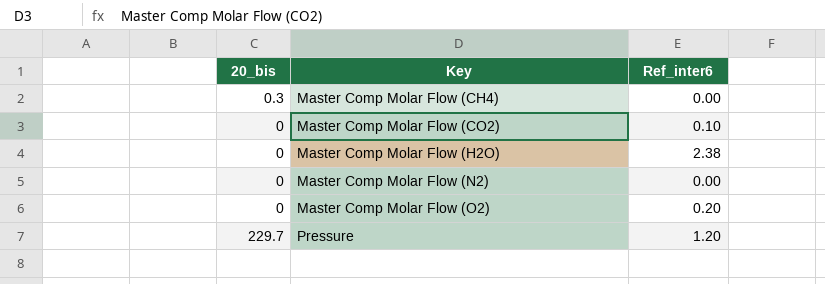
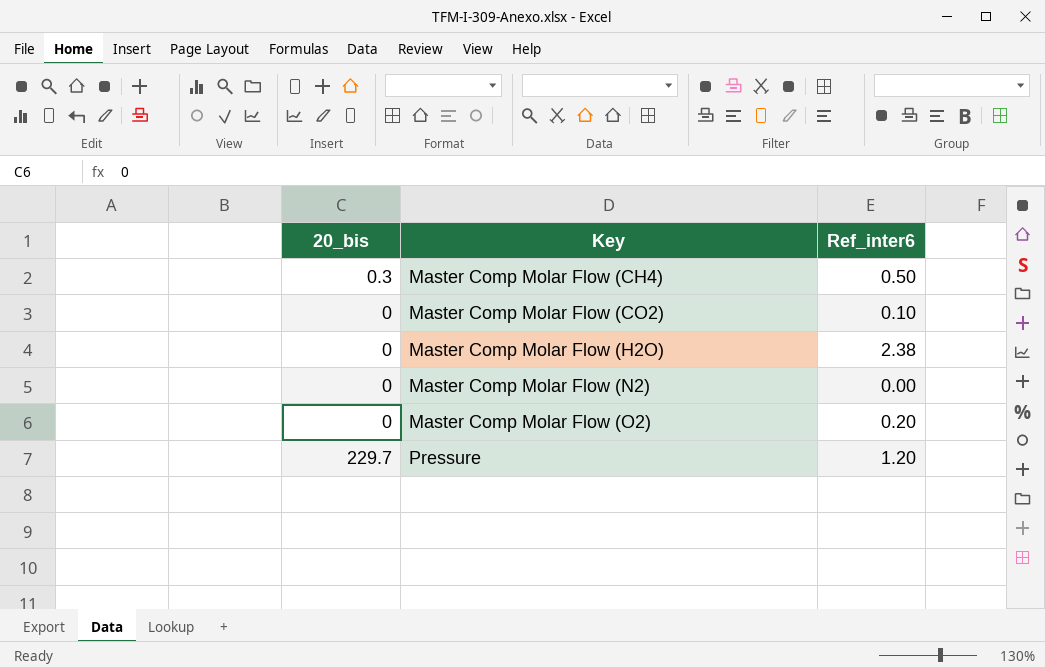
Master Comp Molar Flow (CH4) | Ref_inter6: 0.00 -> 0.50

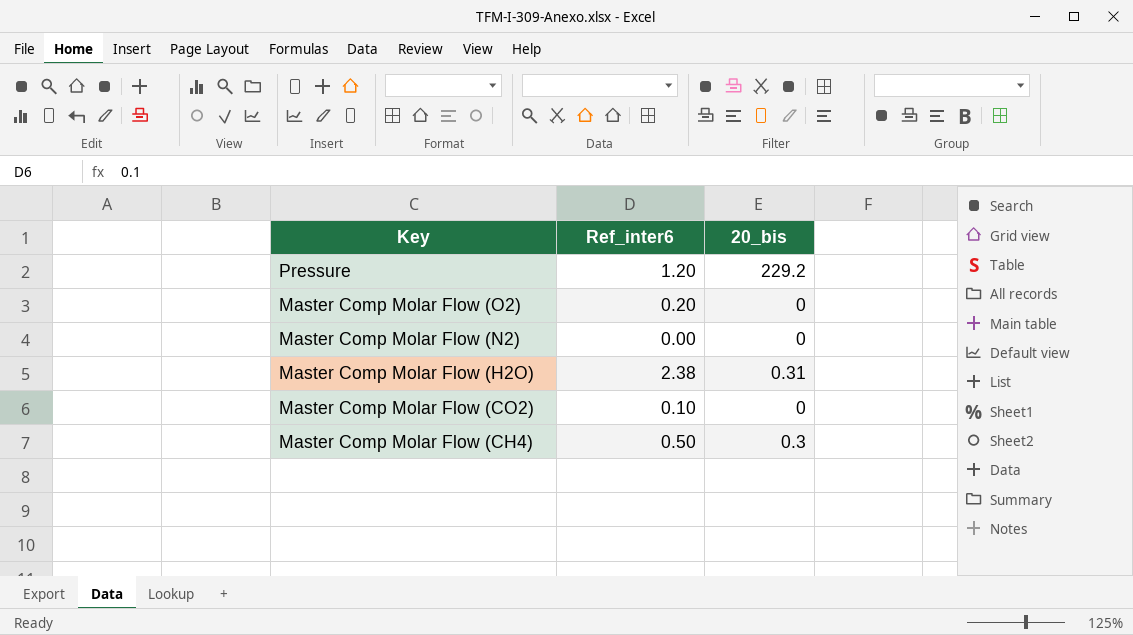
row order: Key ascending -> Key descending
column 20_bis | position: 1 -> 3
Pressure | 20_bis: 229.7 -> 229.2
Master Comp Molar Flow (H2O) | 20_bis: 0 -> 0.31

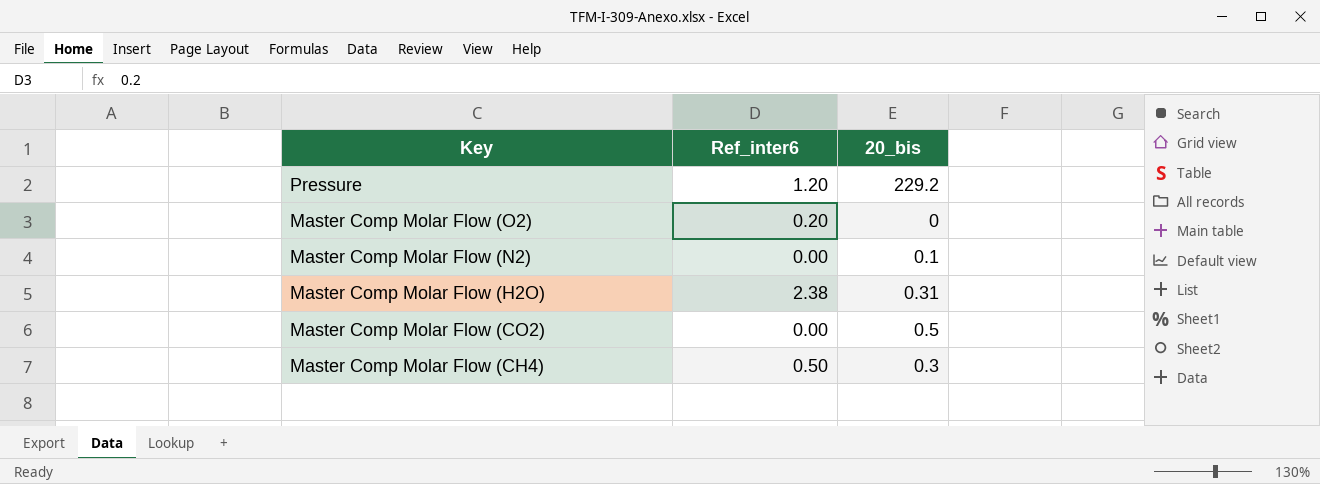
Master Comp Molar Flow (N2) | 20_bis: 0 -> 0.1
Master Comp Molar Flow (CO2) | Ref_inter6: 0.10 -> 0.00
Master Comp Molar Flow (CO2) | 20_bis: 0 -> 0.5

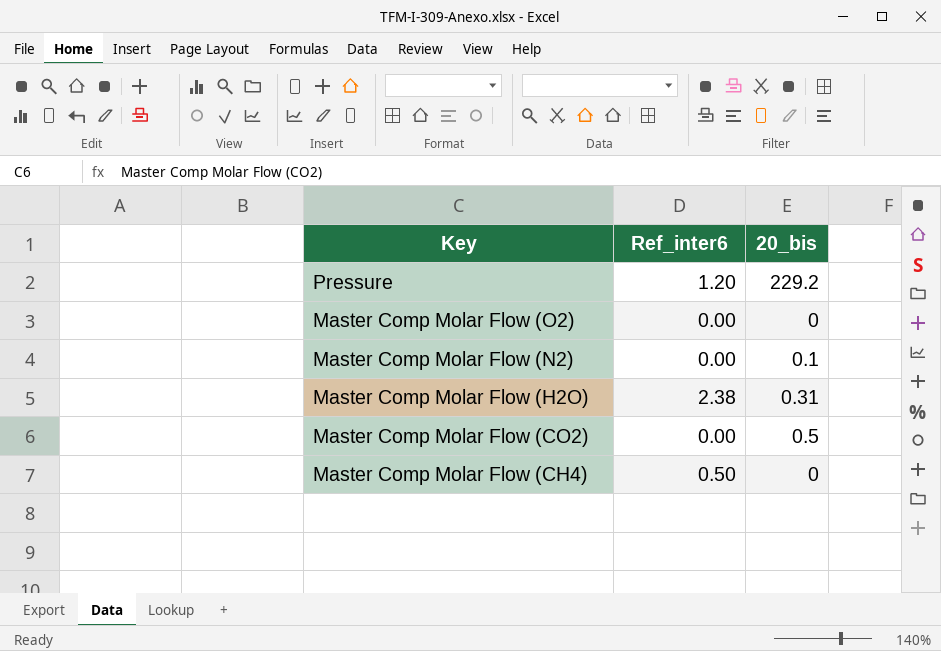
Master Comp Molar Flow (O2) | Ref_inter6: 0.20 -> 0.00
Master Comp Molar Flow (CH4) | 20_bis: 0.3 -> 0

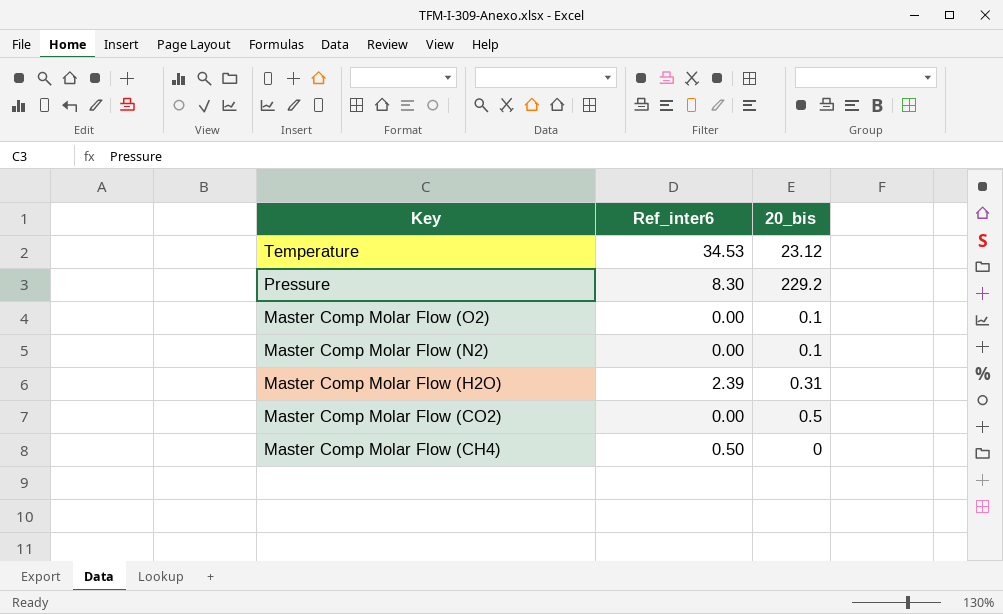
row Temperature: none -> 34.53 | 23.12
Pressure | Ref_inter6: 1.20 -> 8.30
Master Comp Molar Flow (O2) | 20_bis: 0 -> 0.1
Master Comp Molar Flow (H2O) | Ref_inter6: 2.38 -> 2.39

